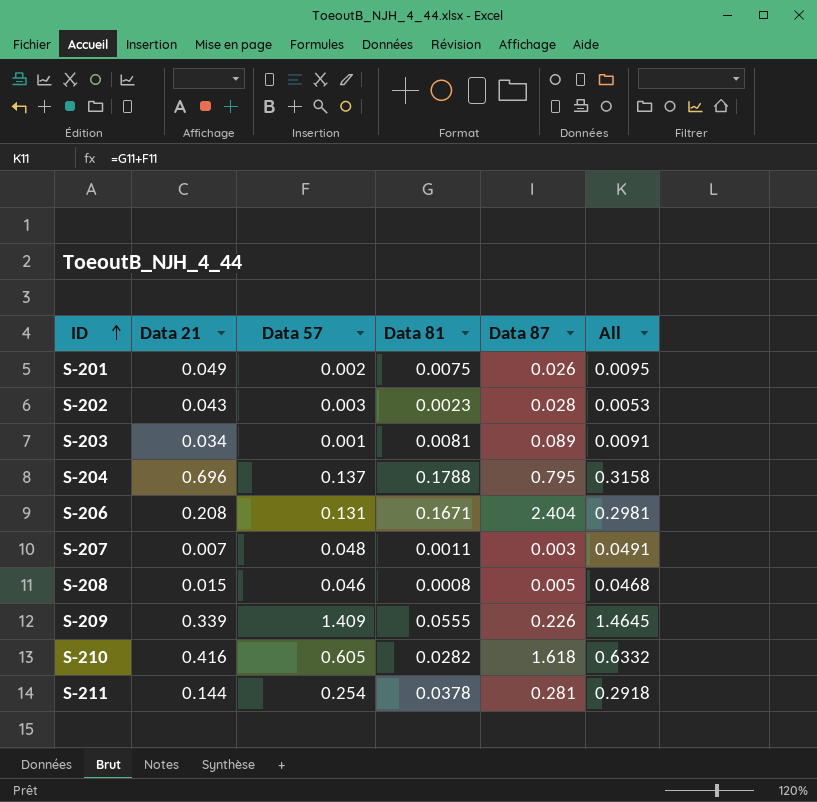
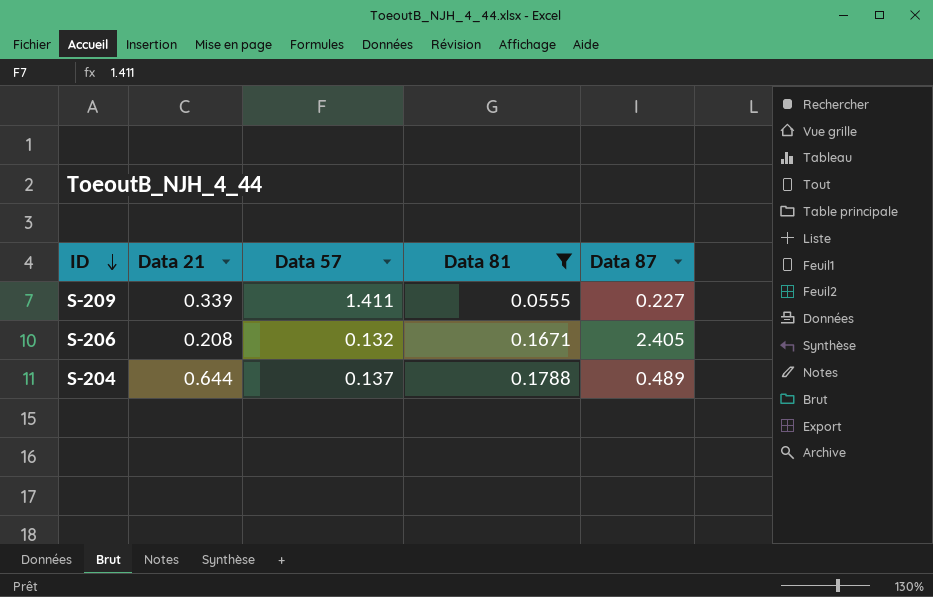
filter: none -> Data 81 >= 0.0555
row order: ID ascending -> ID descending
column All | formula: [Data 57] + [Data 81] -> none
S-209 | Data 57: 1.409 -> 1.411
S-209 | Data 87: 0.226 -> 0.227
S-206 | Data 57: 0.131 -> 0.132
S-206 | Data 87: 2.404 -> 2.405
S-204 | Data 21: 0.696 -> 0.644
S-204 | Data 87: 0.795 -> 0.489

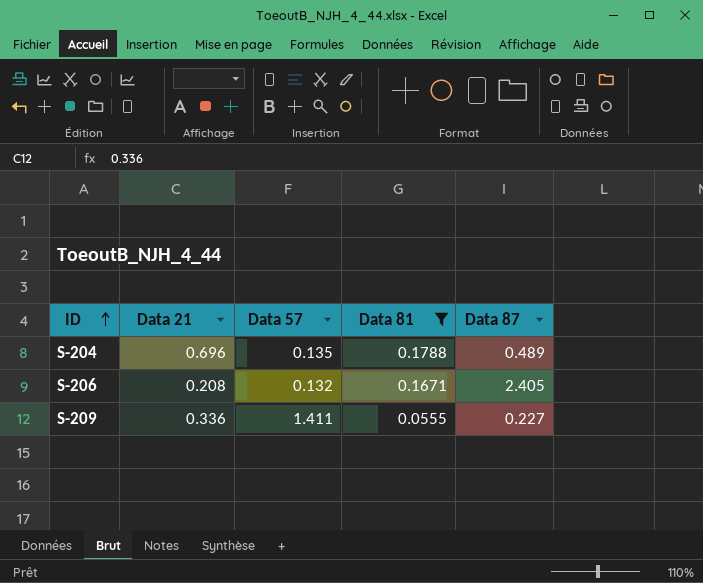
row order: ID descending -> ID ascending
S-204 | Data 21: 0.644 -> 0.696
S-204 | Data 57: 0.137 -> 0.135
S-209 | Data 21: 0.339 -> 0.336

